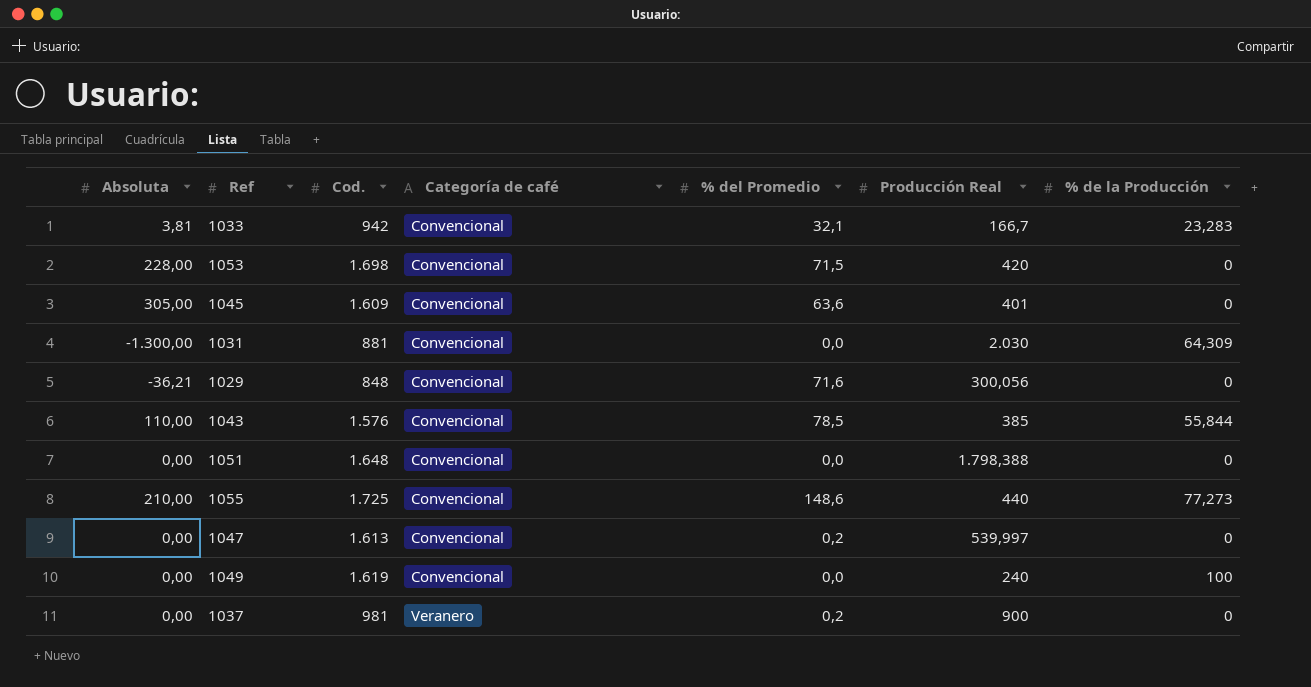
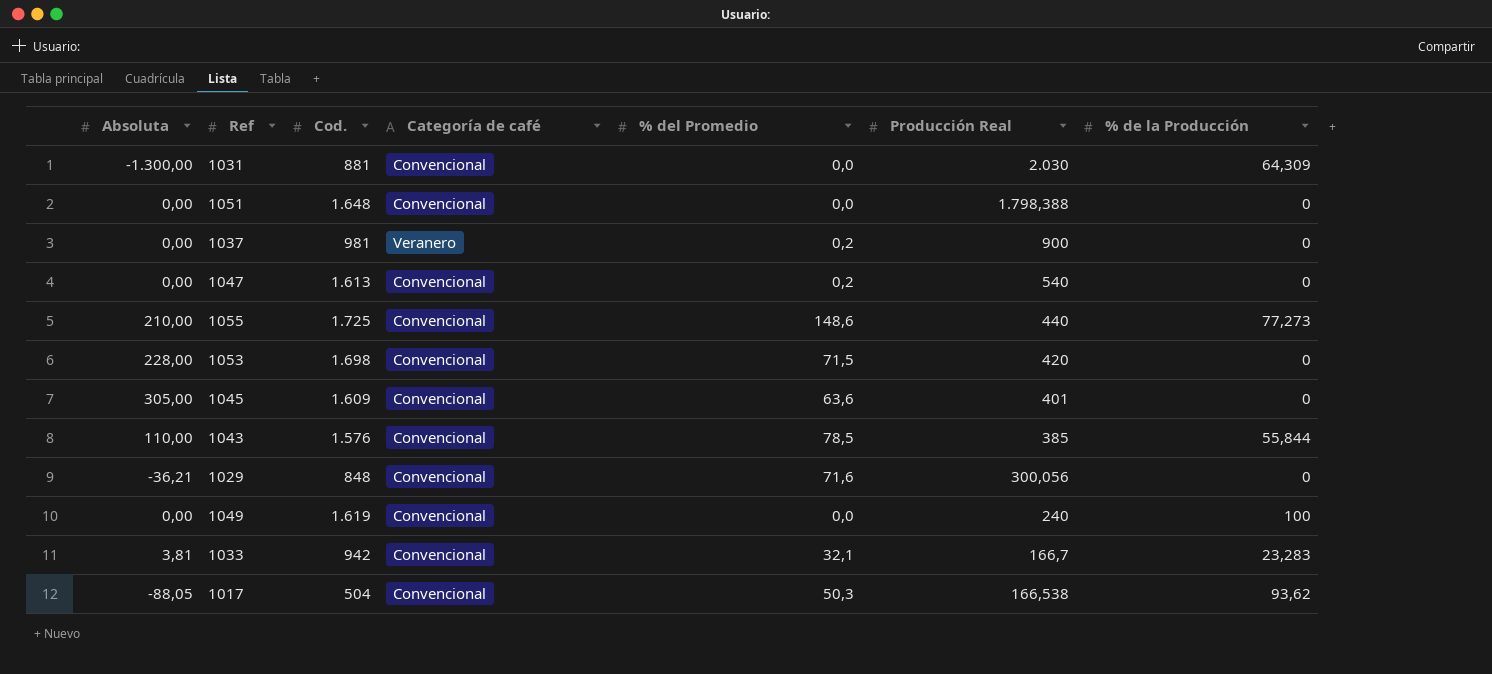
row order: Categoría de café ascending -> Producción Real descending
1047 | Producción Real: 539,997 -> 540
row 1017: none -> -88,05 | 504 | Convencional | 50,3 | 166,538 | 93,62

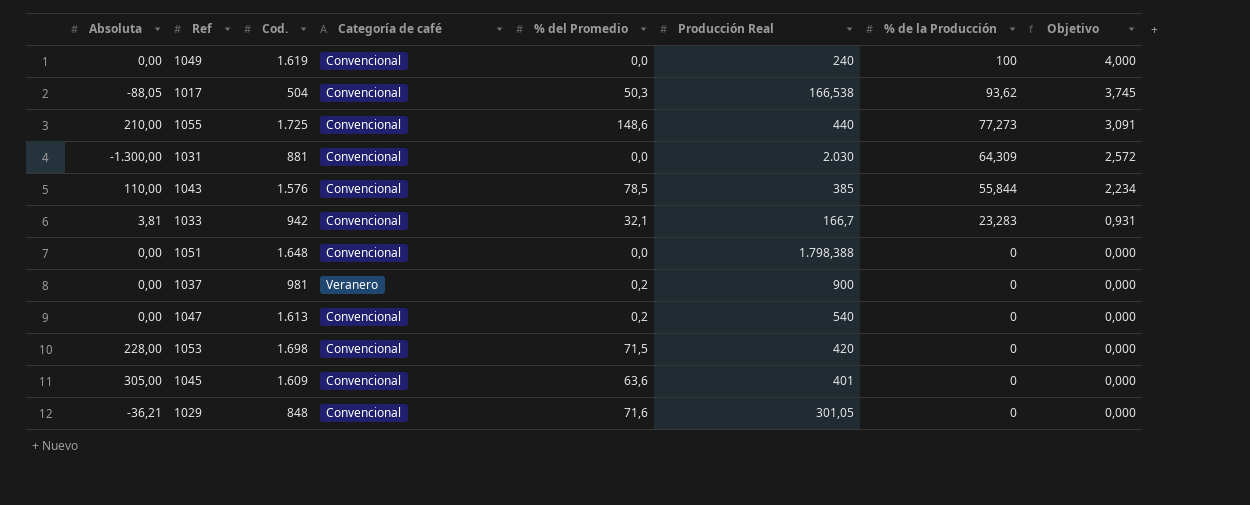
row order: Producción Real descending -> % de la Producción descending
column Objetivo | formula: none -> [% de la Producción] * 0,04
1029 | Producción Real: 300,056 -> 301,05

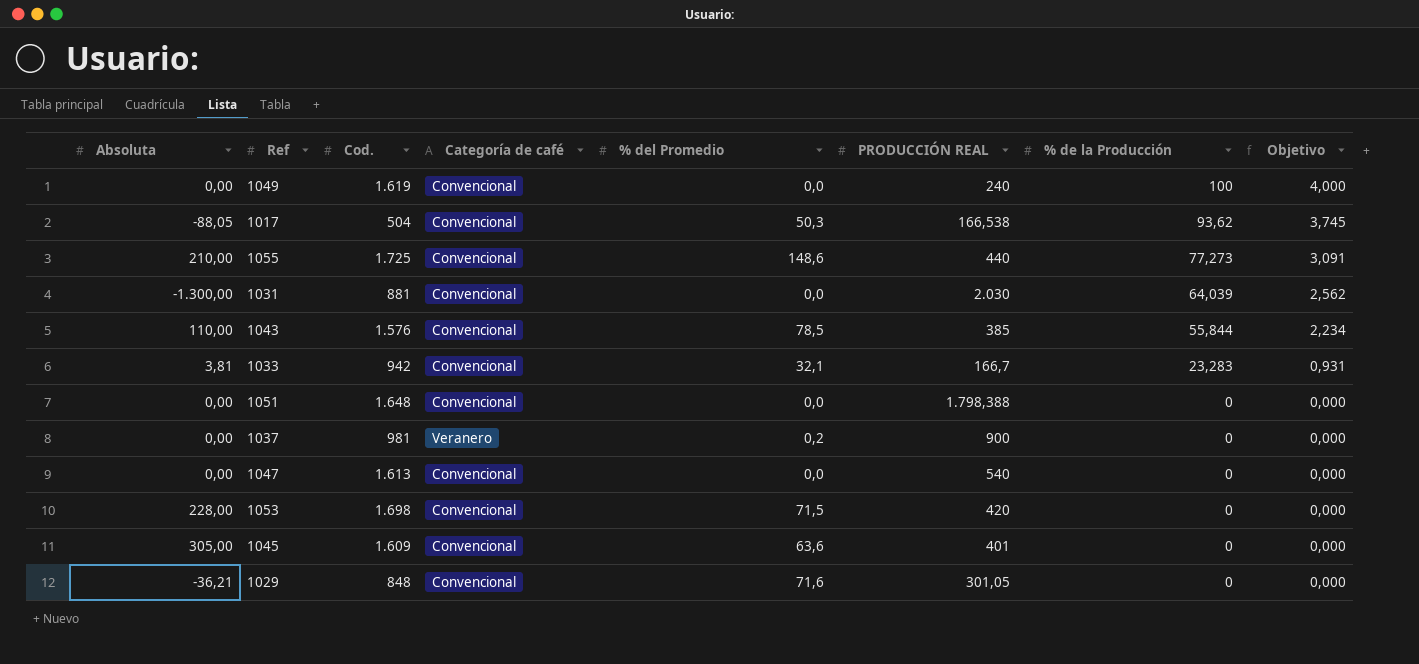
column name: Producción Real -> PRODUCCIÓN REAL
1031 | % de la Producción: 64,309 -> 64,039
1031 | Objetivo: 2,572 -> 2,562
1047 | % del Promedio: 0,2 -> 0,0

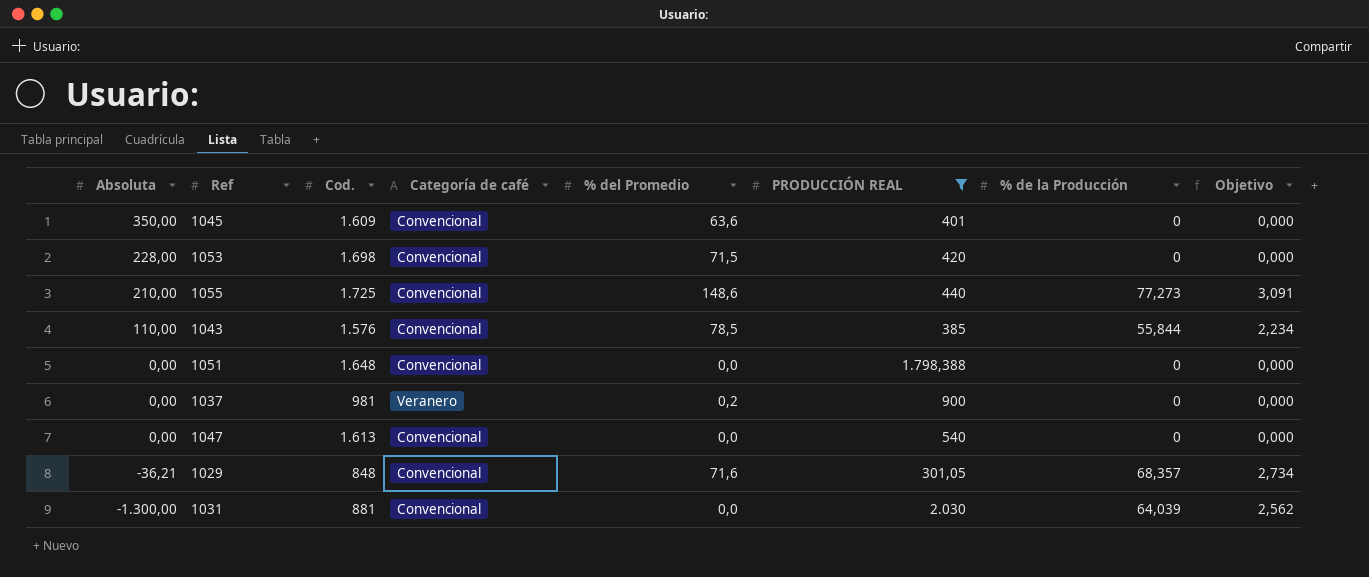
filter: none -> PRODUCCIÓN REAL >= 301,05
row order: % de la Producción descending -> Absoluta descending
1045 | Absoluta: 305,00 -> 350,00
1029 | % de la Producción: 0 -> 68,357
1029 | Objetivo: 0,000 -> 2,734

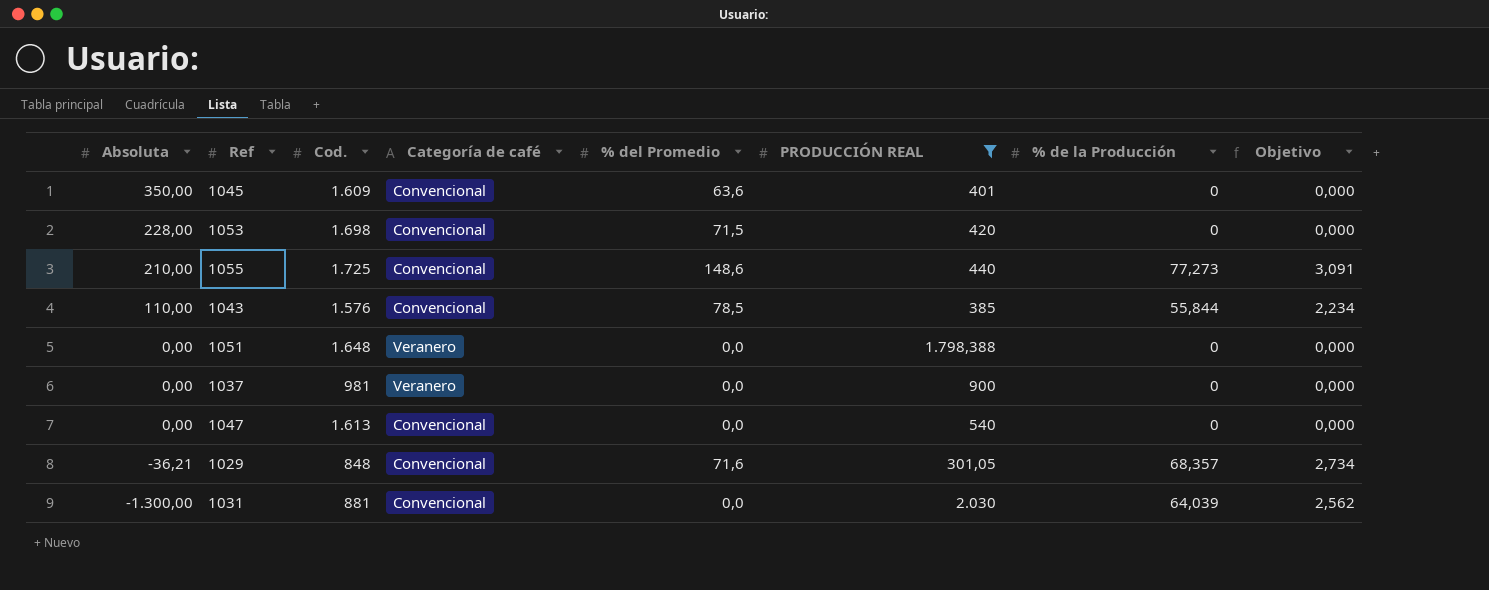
1051 | Categoría de café: Convencional -> Veranero
1037 | % del Promedio: 0,2 -> 0,0

